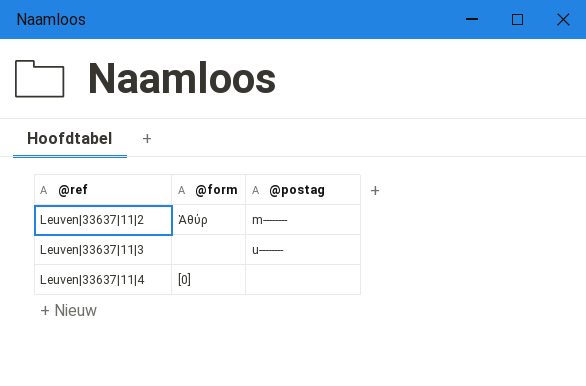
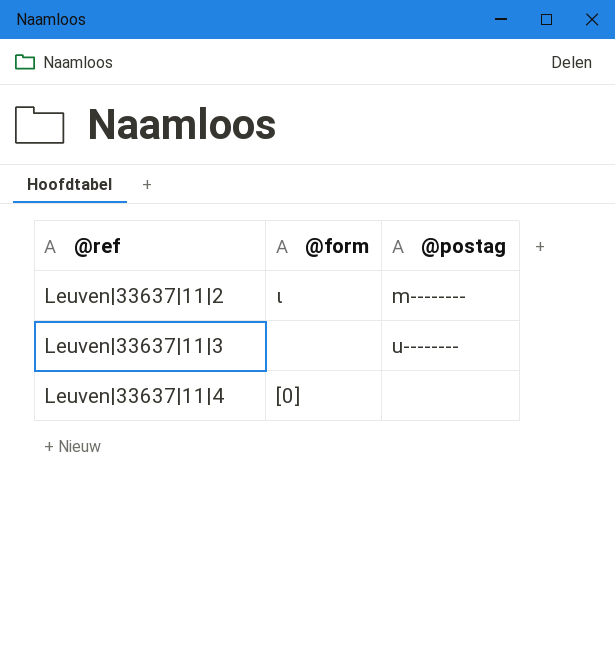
Leuven|33637|11|2 | @form: Ἁθύρ -> ι

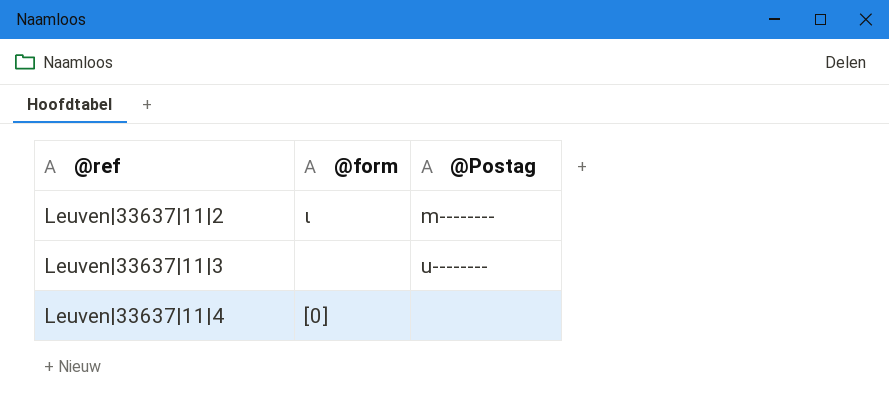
column name: @postag -> @Postag

